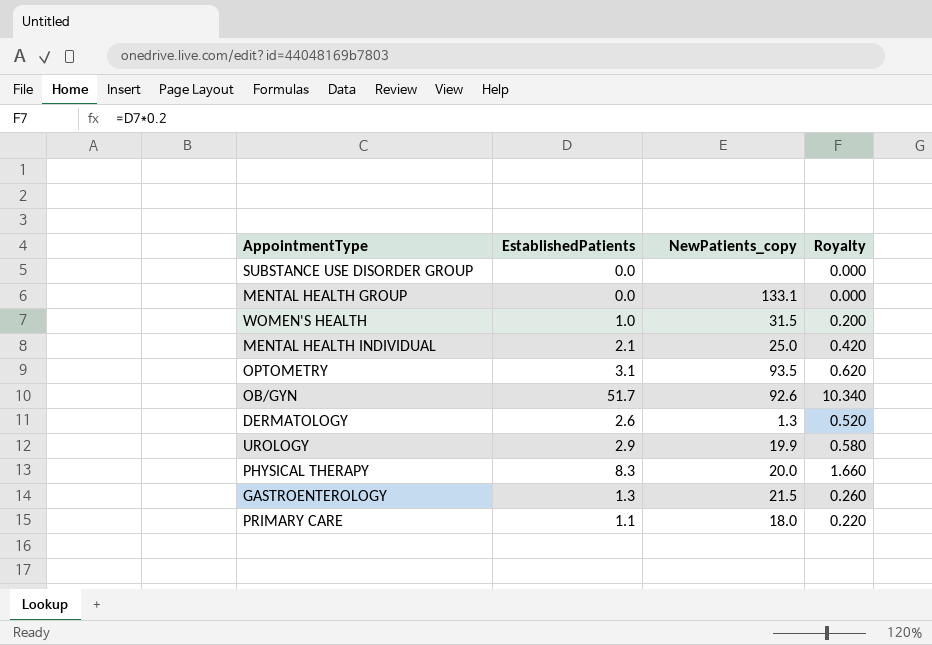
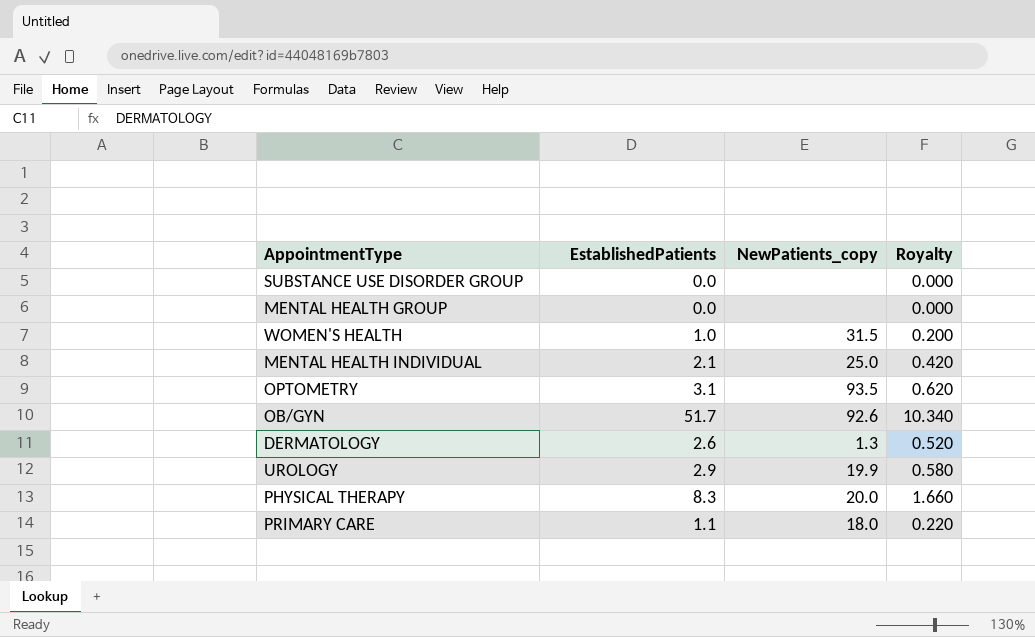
row GASTROENTEROLOGY: 1.3 | 21.5 | 0.260 -> none
MENTAL HEALTH GROUP | NewPatients_copy: 133.1 -> none

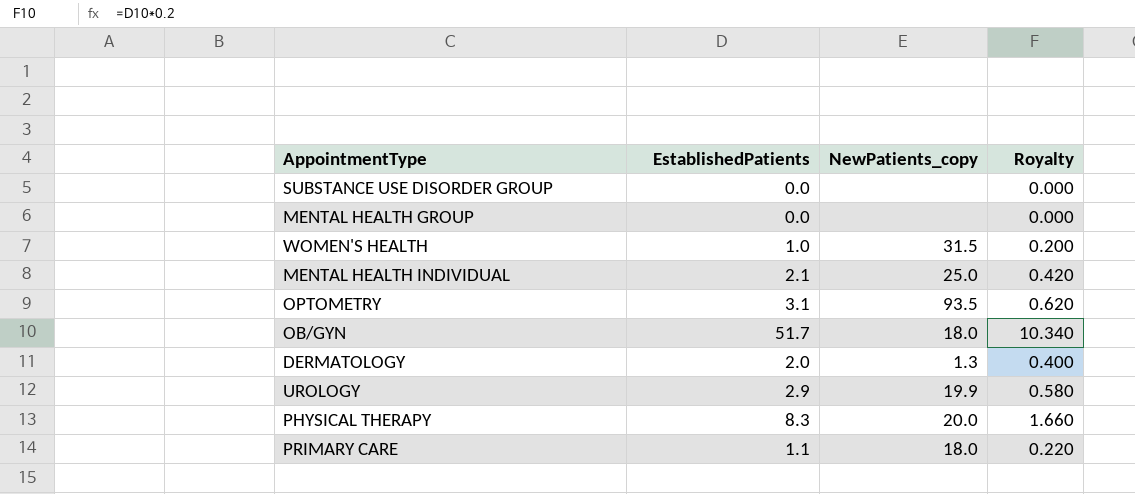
OB/GYN | NewPatients_copy: 92.6 -> 18.0
DERMATOLOGY | EstablishedPatients: 2.6 -> 2.0
DERMATOLOGY | Royalty: 0.520 -> 0.400

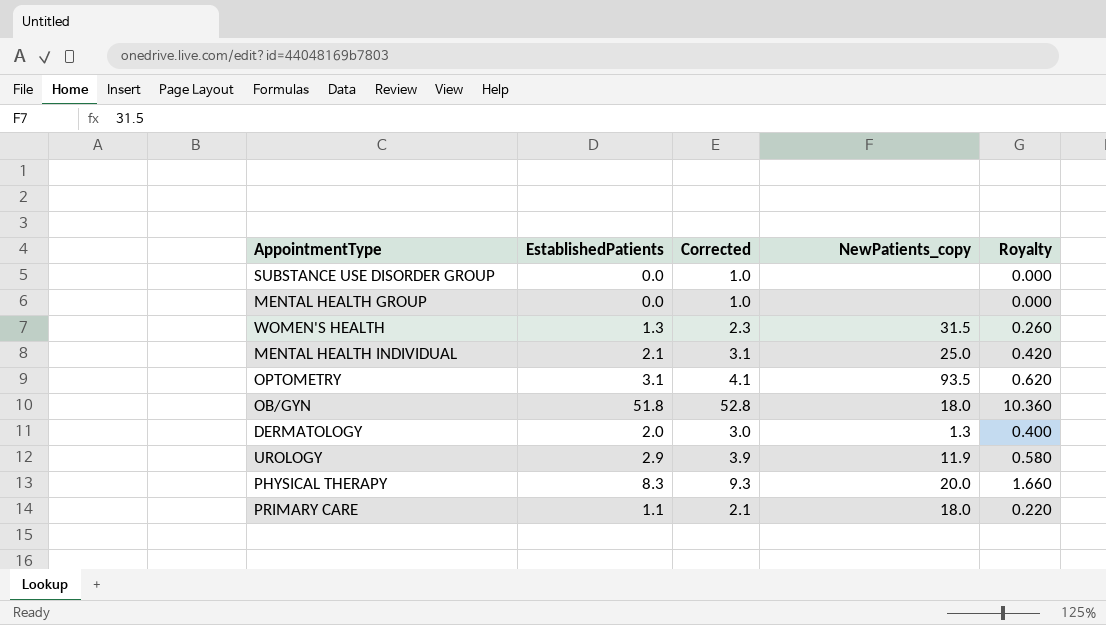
column Corrected | formula: none -> [EstablishedPatients] + 1
WOMEN'S HEALTH | EstablishedPatients: 1.0 -> 1.3
WOMEN'S HEALTH | Royalty: 0.200 -> 0.260
OB/GYN | EstablishedPatients: 51.7 -> 51.8
OB/GYN | Royalty: 10.340 -> 10.360
UROLOGY | NewPatients_copy: 19.9 -> 11.9

